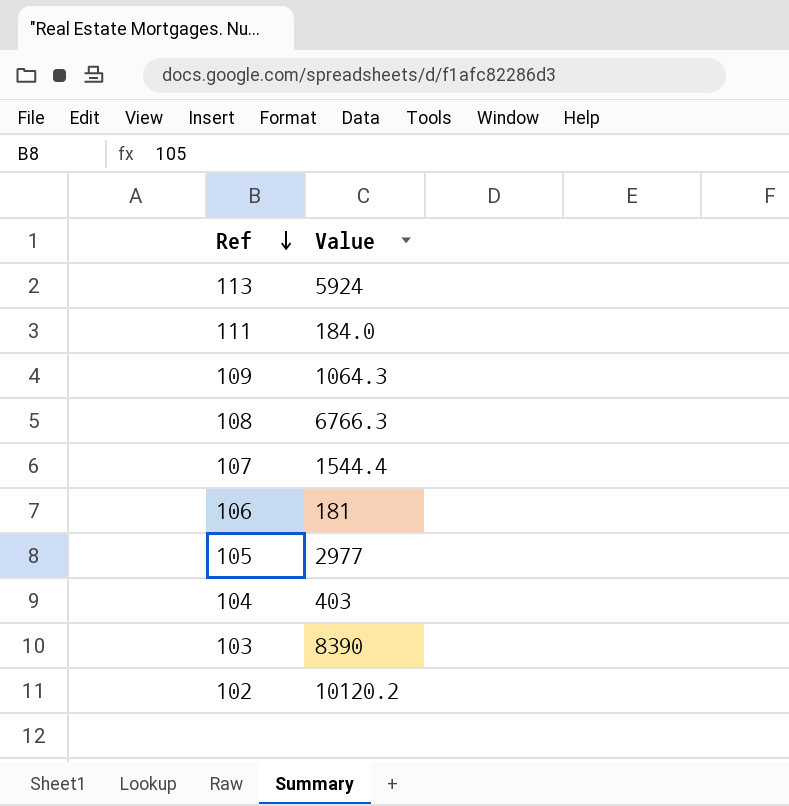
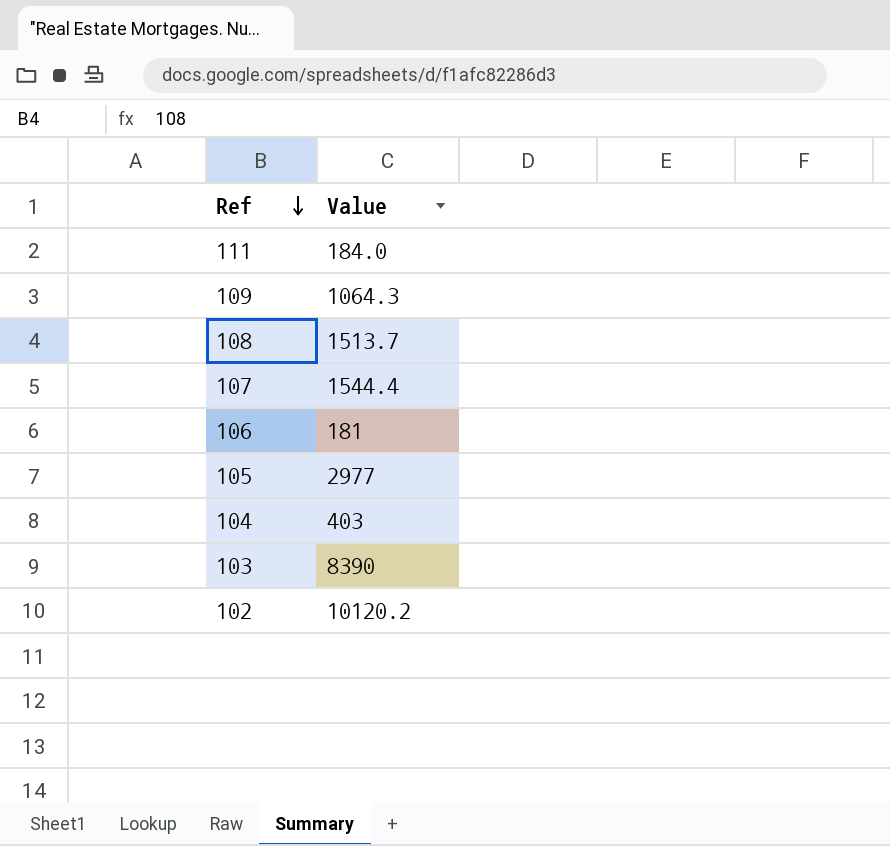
row 113: 5924 -> none
108 | Value: 6766.3 -> 1513.7

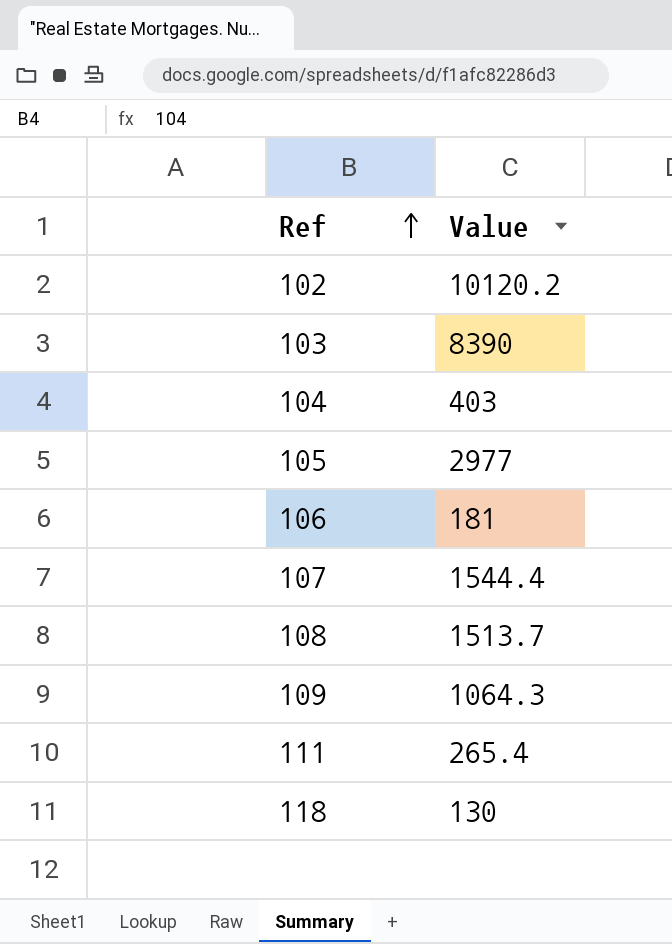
row order: Ref descending -> Ref ascending
111 | Value: 184.0 -> 265.4
row 118: none -> 130

